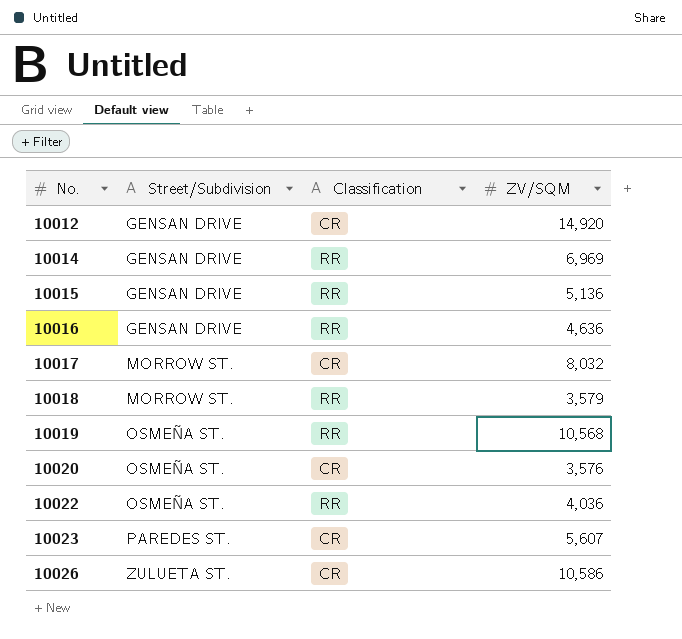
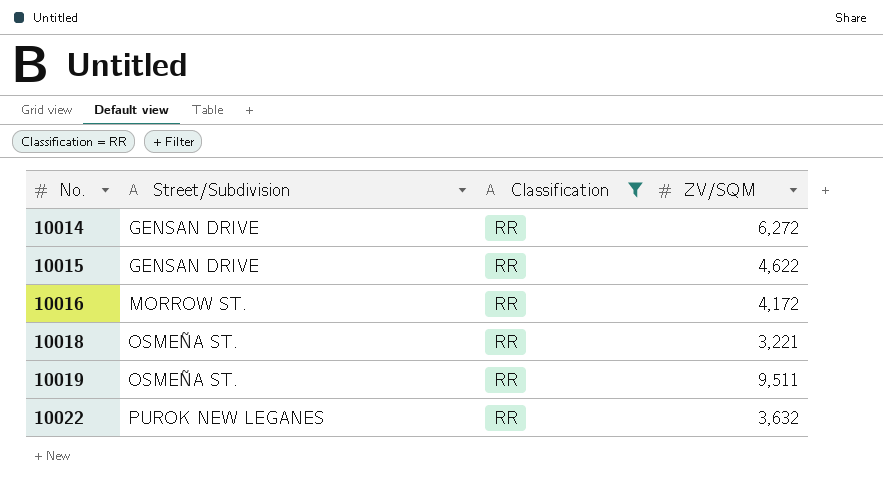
filter: none -> Classification = RR
10014 | ZV/SQM: 6,969 -> 6,272
10015 | ZV/SQM: 5,136 -> 4,622
10016 | Street/Subdivision: GENSAN DRIVE -> MORROW ST.
10016 | ZV/SQM: 4,636 -> 4,172
10018 | Street/Subdivision: MORROW ST. -> OSMEÑA ST.
10018 | ZV/SQM: 3,579 -> 3,221
10019 | ZV/SQM: 10,568 -> 9,511
10022 | Street/Subdivision: OSMEÑA ST. -> PUROK NEW LEGANES
10022 | ZV/SQM: 4,036 -> 3,632

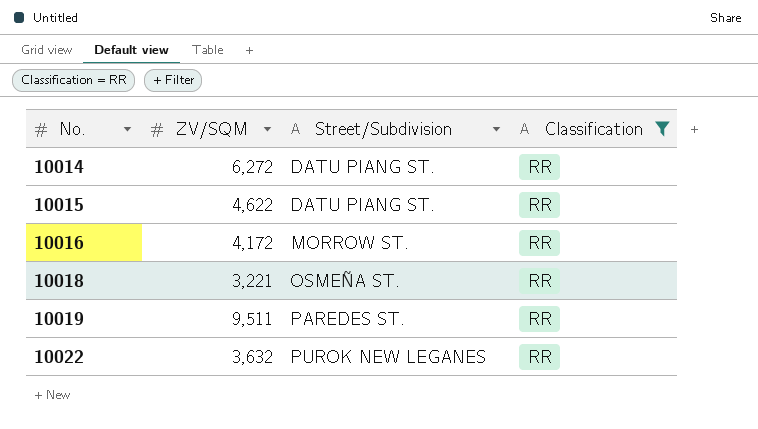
column ZV/SQM | position: 4 -> 2
10014 | Street/Subdivision: GENSAN DRIVE -> DATU PIANG ST.
10015 | Street/Subdivision: GENSAN DRIVE -> DATU PIANG ST.
10019 | Street/Subdivision: OSMEÑA ST. -> PAREDES ST.

